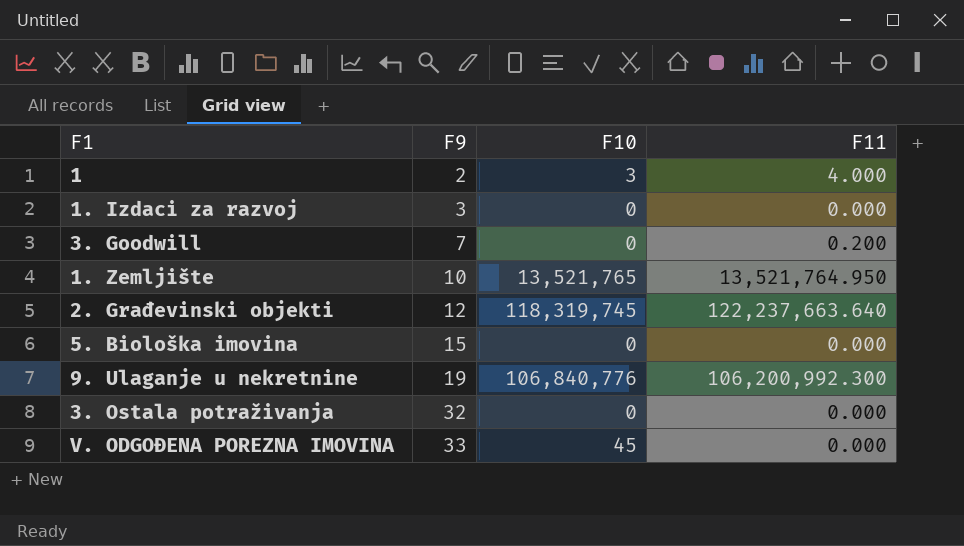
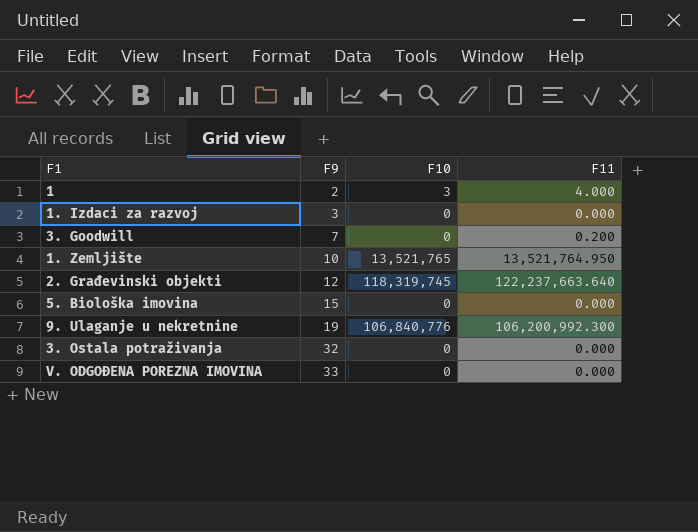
V. ODGOĐENA POREZNA IMOVINA | F10: 45 -> 0

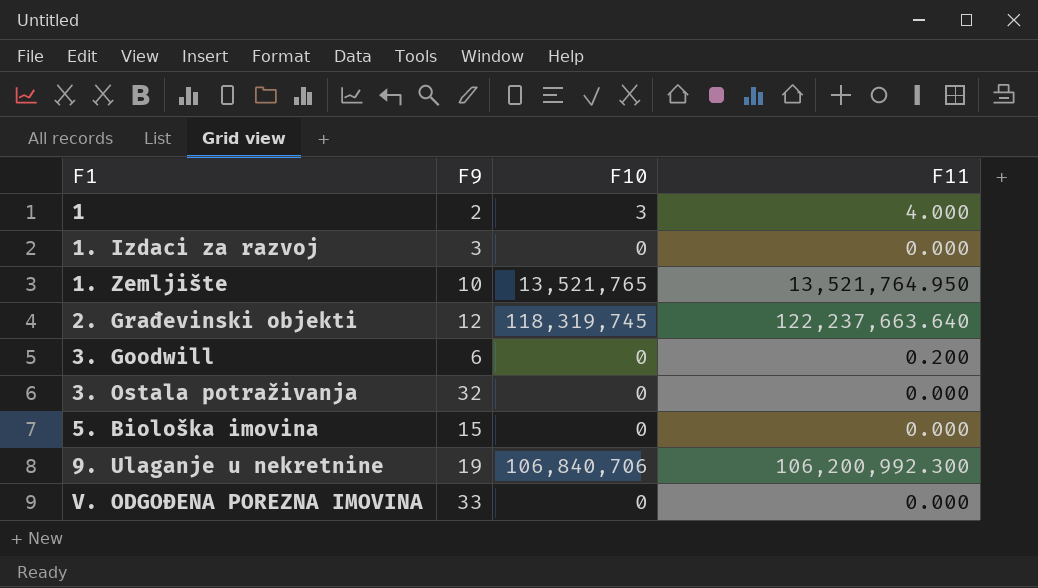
row order: F9 ascending -> F1 ascending
3. Goodwill | F9: 7 -> 6
9. Ulaganje u nekretnine | F10: 106,840,776 -> 106,840,706

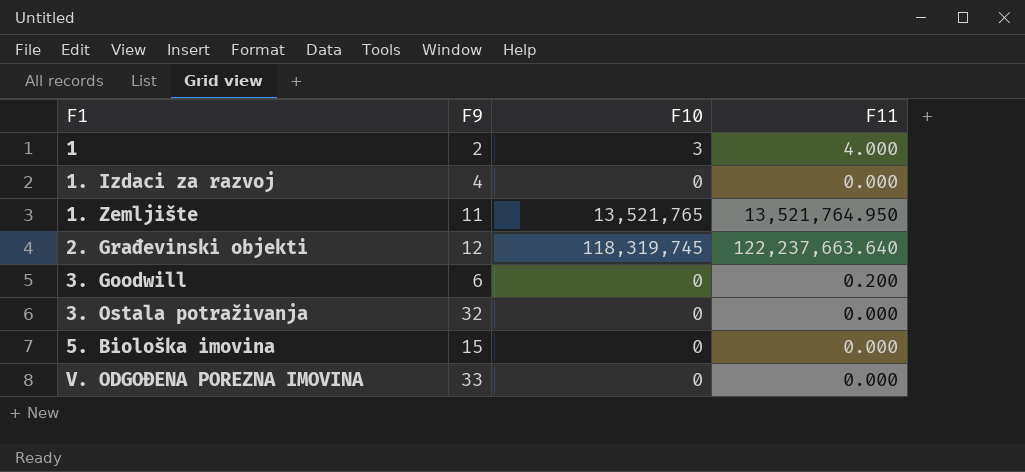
row 9. Ulaganje u nekretnine: 19 | 106,840,706 | 106,200,992.300 -> none
1. Izdaci za razvoj | F9: 3 -> 4
1. Zemljište | F9: 10 -> 11

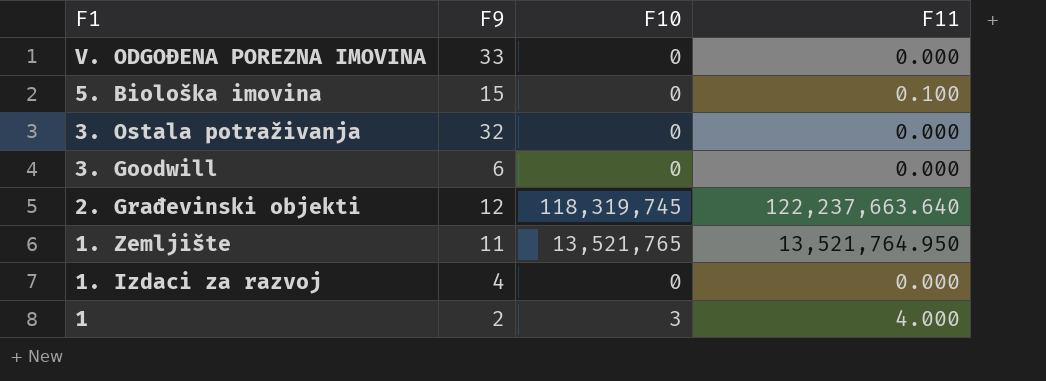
row order: F1 ascending -> F1 descending
5. Biološka imovina | F11: 0.000 -> 0.100
3. Goodwill | F11: 0.200 -> 0.000

